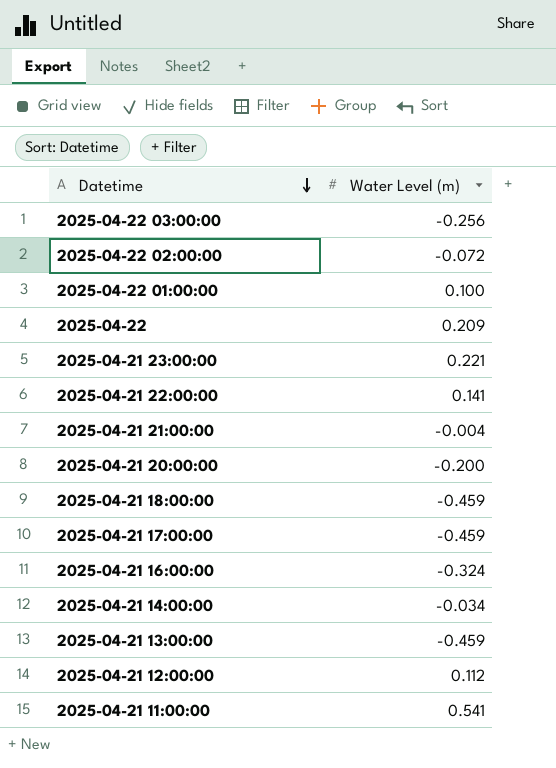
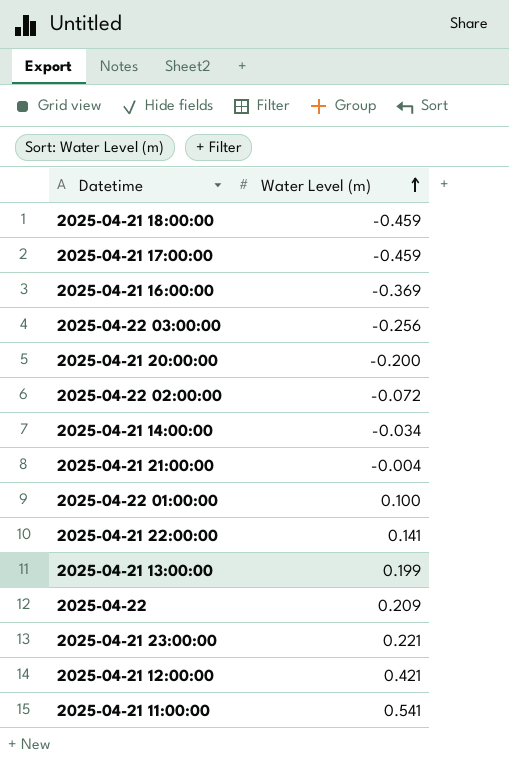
row order: Datetime descending -> Water Level (m) ascending
2025-04-21 16:00:00 | Water Level (m): -0.324 -> -0.369
2025-04-21 13:00:00 | Water Level (m): -0.459 -> 0.199
2025-04-21 12:00:00 | Water Level (m): 0.112 -> 0.421

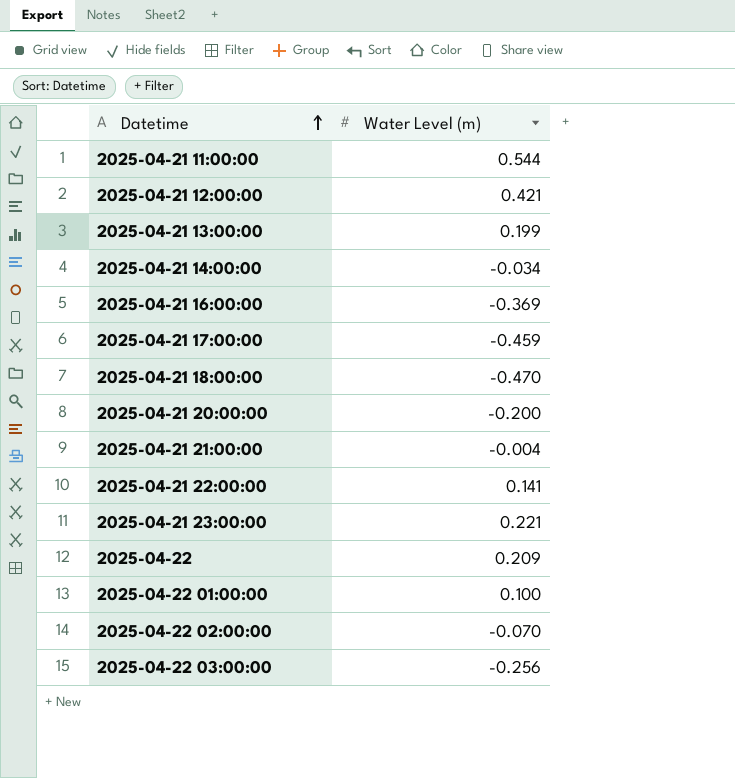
row order: Water Level (m) ascending -> Datetime ascending
2025-04-21 11:00:00 | Water Level (m): 0.541 -> 0.544
2025-04-21 18:00:00 | Water Level (m): -0.459 -> -0.470
2025-04-22 02:00:00 | Water Level (m): -0.072 -> -0.070

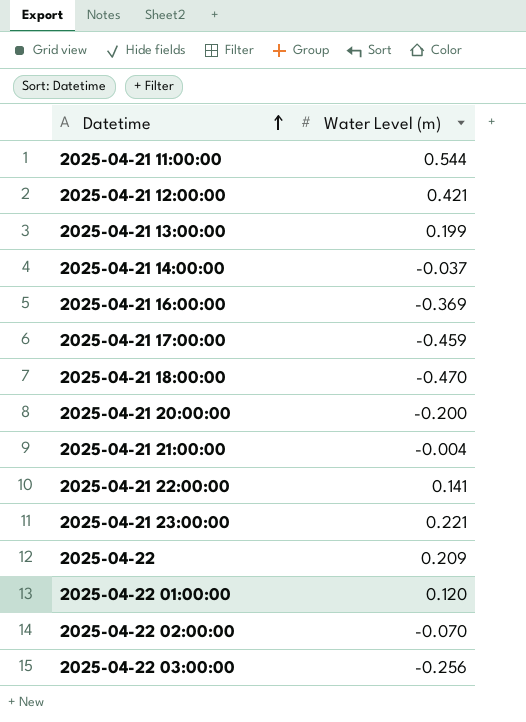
2025-04-21 14:00:00 | Water Level (m): -0.034 -> -0.037
2025-04-22 01:00:00 | Water Level (m): 0.100 -> 0.120

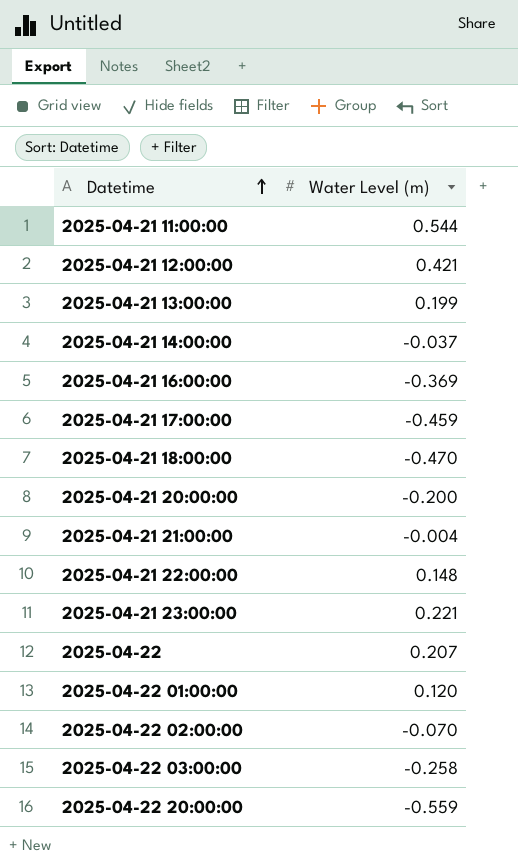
2025-04-21 22:00:00 | Water Level (m): 0.141 -> 0.148
2025-04-22 | Water Level (m): 0.209 -> 0.207
2025-04-22 03:00:00 | Water Level (m): -0.256 -> -0.258
row 2025-04-22 20:00:00: none -> -0.559

